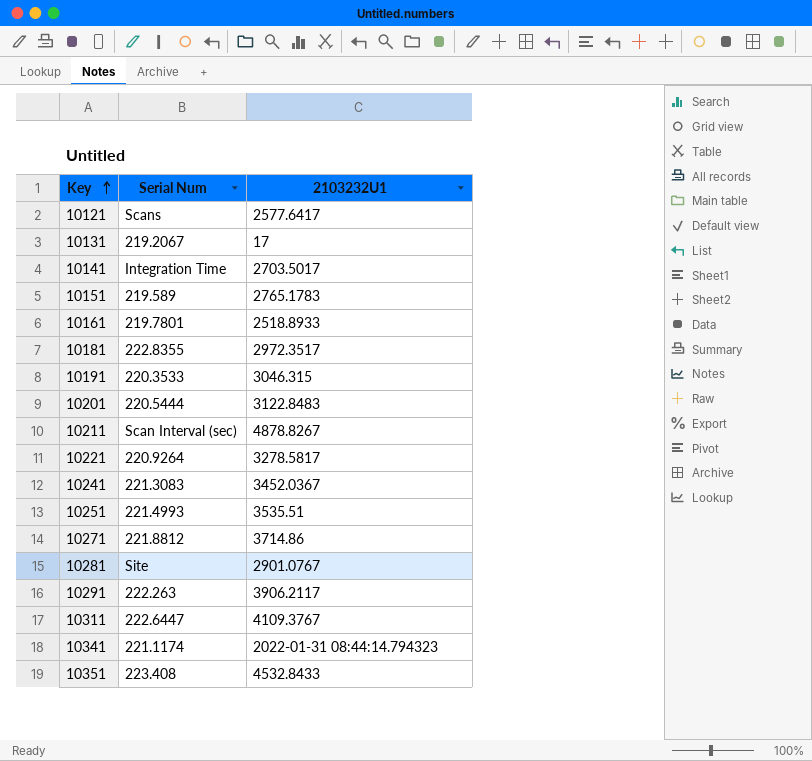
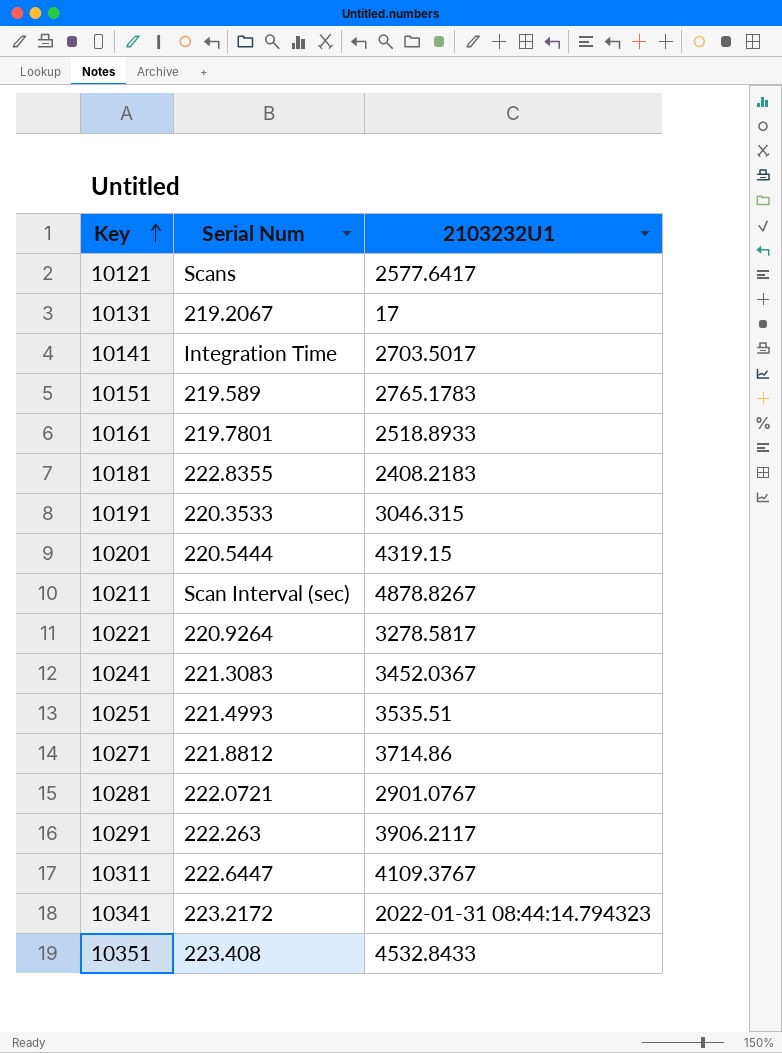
10181 | 2103232U1: 2972.3517 -> 2408.2183
10201 | 2103232U1: 3122.8483 -> 4319.15
10281 | Serial Num: Site -> 222.0721
10341 | Serial Num: 221.1174 -> 223.2172

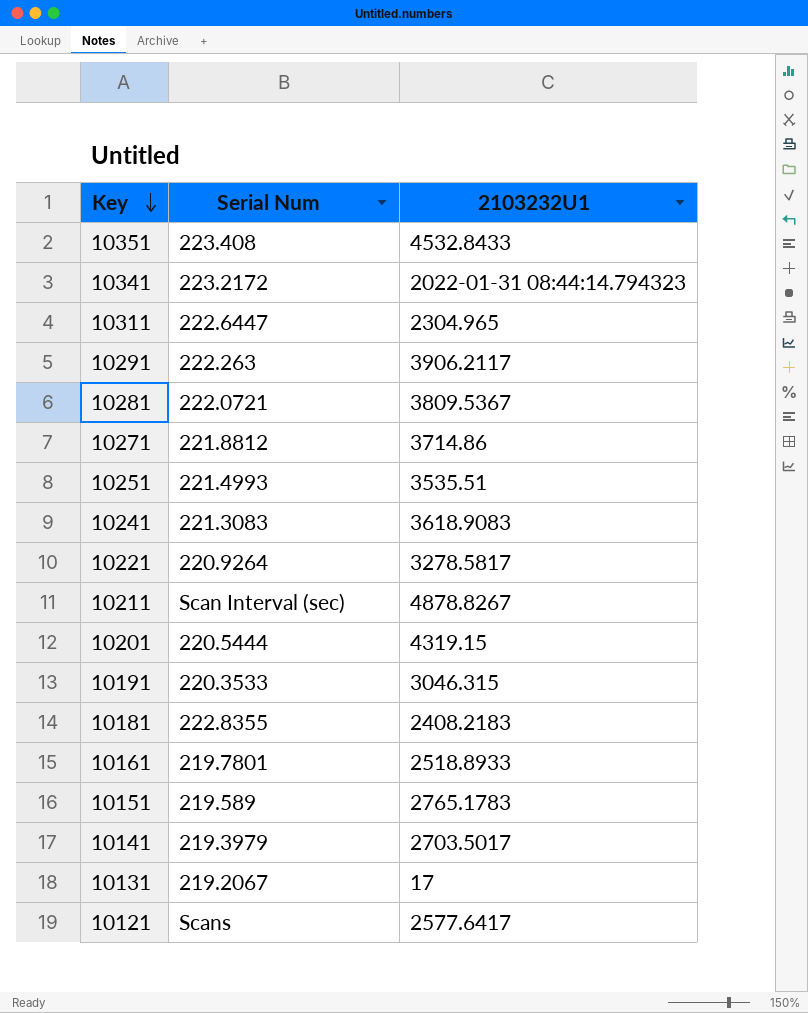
row order: Key ascending -> Key descending
10311 | 2103232U1: 4109.3767 -> 2304.965
10281 | 2103232U1: 2901.0767 -> 3809.5367
10241 | 2103232U1: 3452.0367 -> 3618.9083
10141 | Serial Num: Integration Time -> 219.3979

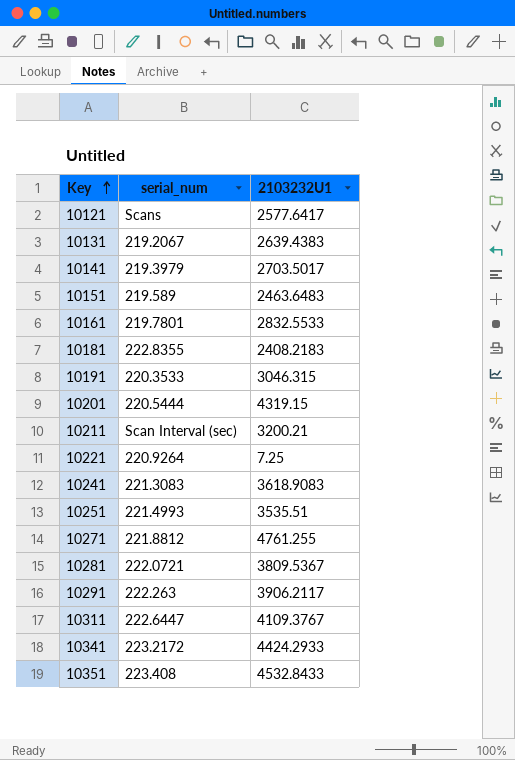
row order: Key descending -> Key ascending
column name: Serial Num -> serial_num
10131 | 2103232U1: 17 -> 2639.4383
10151 | 2103232U1: 2765.1783 -> 2463.6483
10161 | 2103232U1: 2518.8933 -> 2832.5533
10211 | 2103232U1: 4878.8267 -> 3200.21
10221 | 2103232U1: 3278.5817 -> 7.25
10271 | 2103232U1: 3714.86 -> 4761.255
10311 | 2103232U1: 2304.965 -> 4109.3767
10341 | 2103232U1: 2022-01-31 08:44:14.794323 -> 4424.2933

